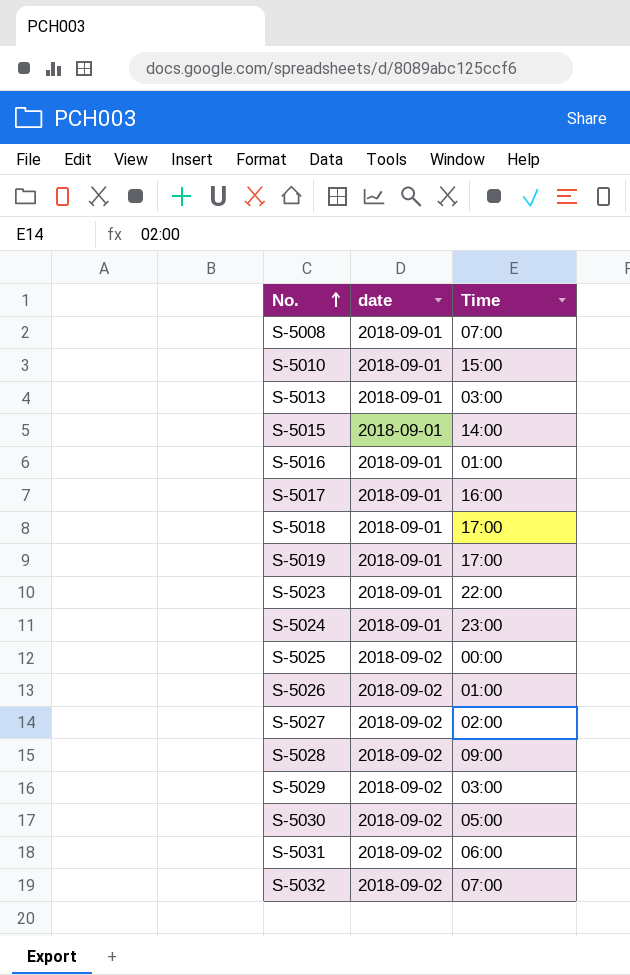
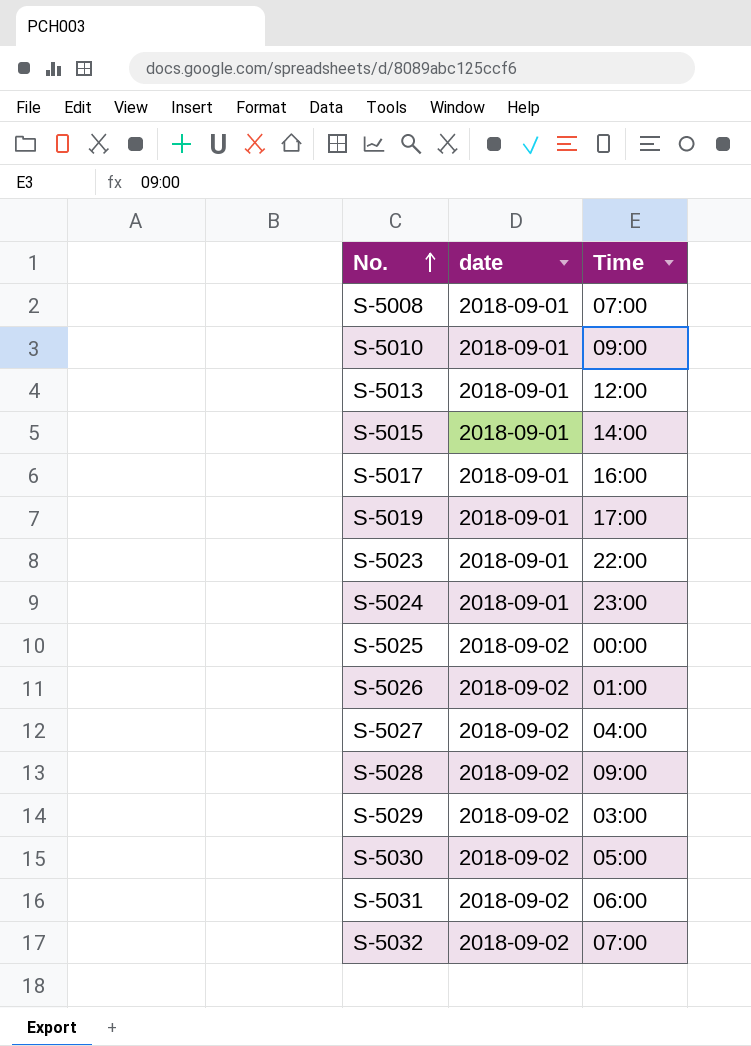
row S-5016: 2018-09-01 | 01:00 -> none
row S-5018: 2018-09-01 | 17:00 -> none
S-5010 | Time: 15:00 -> 09:00
S-5013 | Time: 03:00 -> 12:00
S-5027 | Time: 02:00 -> 04:00

